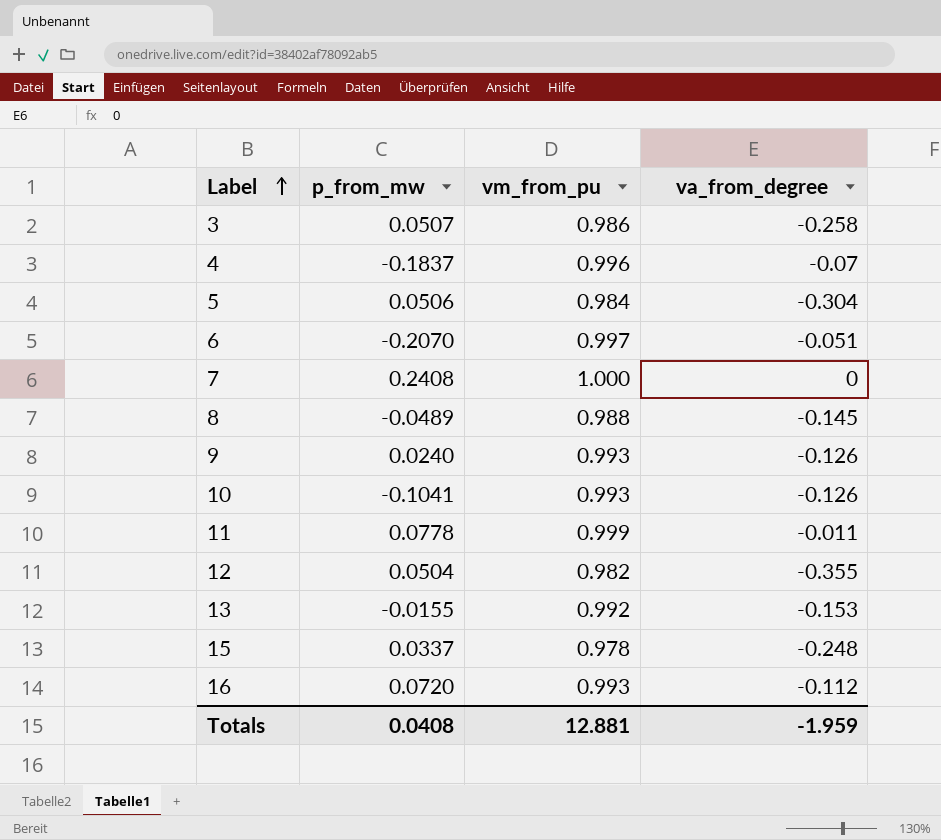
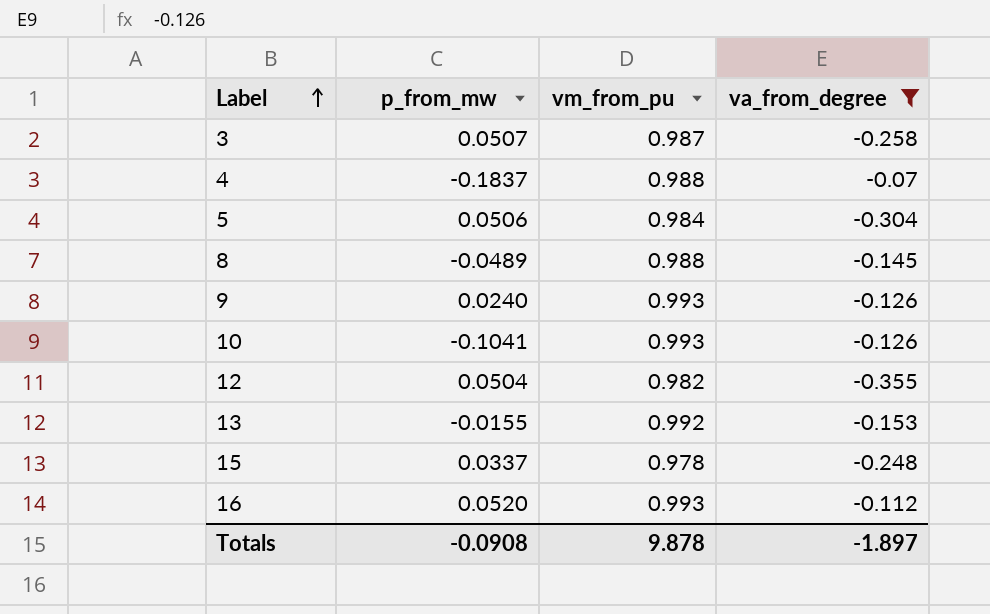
filter: none -> va_from_degree <= -0.07
3 | vm_from_pu: 0.986 -> 0.987
4 | vm_from_pu: 0.996 -> 0.988
16 | p_from_mw: 0.0720 -> 0.0520
Totals | p_from_mw: 0.0408 -> -0.0908
Totals | vm_from_pu: 12.881 -> 9.878
Totals | va_from_degree: -1.959 -> -1.897

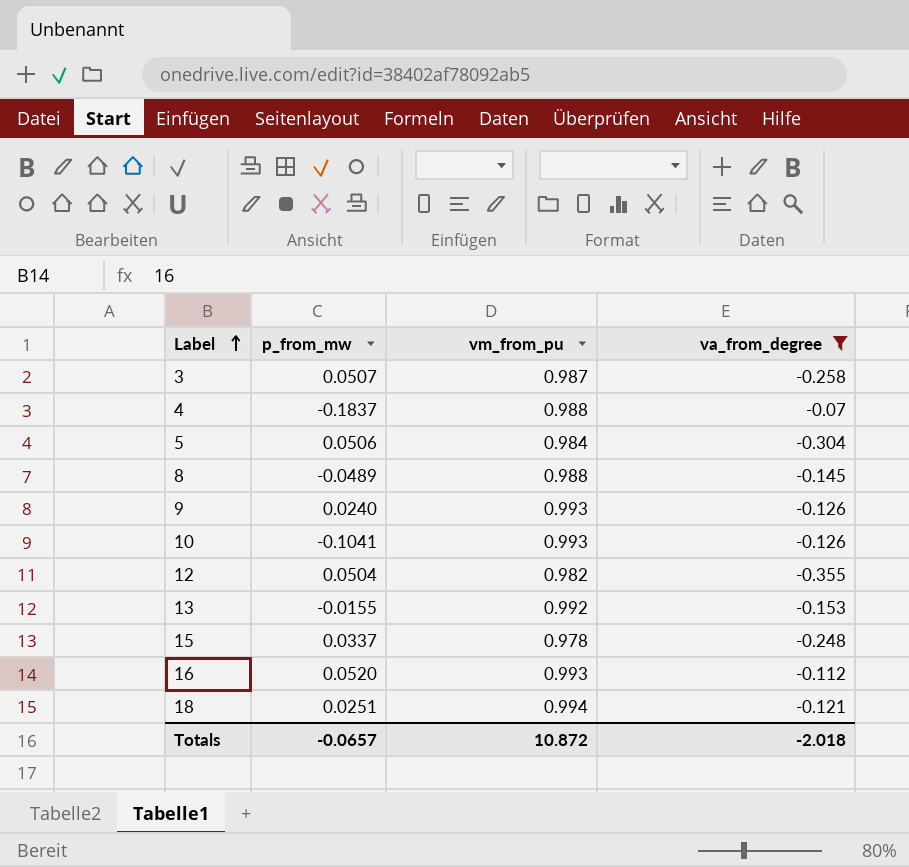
row 18: none -> 0.0251 | 0.994 | -0.121
Totals | p_from_mw: -0.0908 -> -0.0657
Totals | vm_from_pu: 9.878 -> 10.872
Totals | va_from_degree: -1.897 -> -2.018

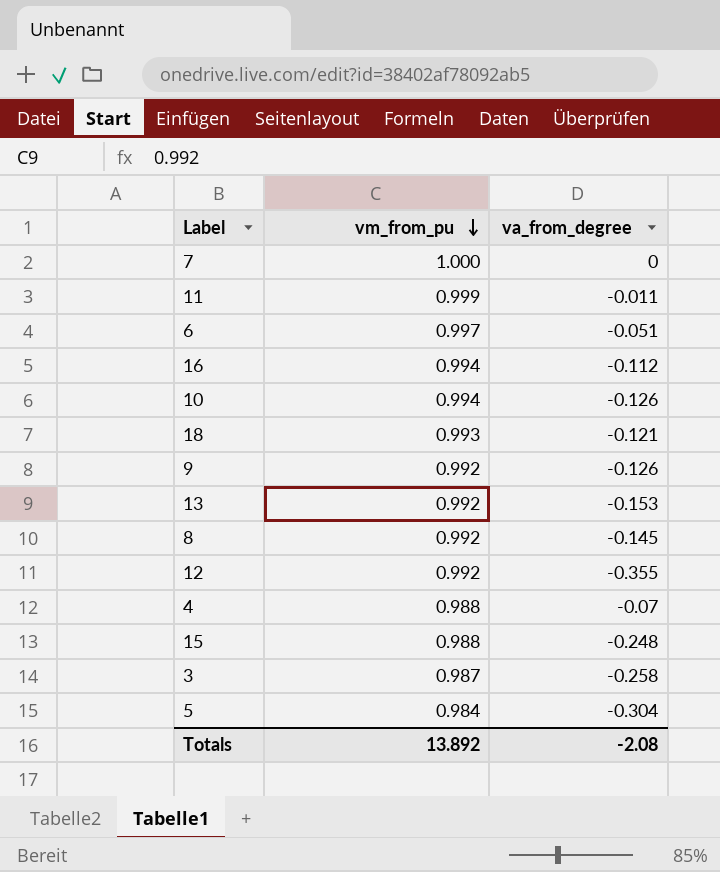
filter: va_from_degree <= -0.07 -> none
row order: Label ascending -> vm_from_pu descending
column p_from_mw | position: 2 -> none
16 | vm_from_pu: 0.993 -> 0.994
10 | vm_from_pu: 0.993 -> 0.994
18 | vm_from_pu: 0.994 -> 0.993
9 | vm_from_pu: 0.993 -> 0.992
8 | vm_from_pu: 0.988 -> 0.992
12 | vm_from_pu: 0.982 -> 0.992
15 | vm_from_pu: 0.978 -> 0.988
Totals | vm_from_pu: 10.872 -> 13.892
Totals | va_from_degree: -2.018 -> -2.08

